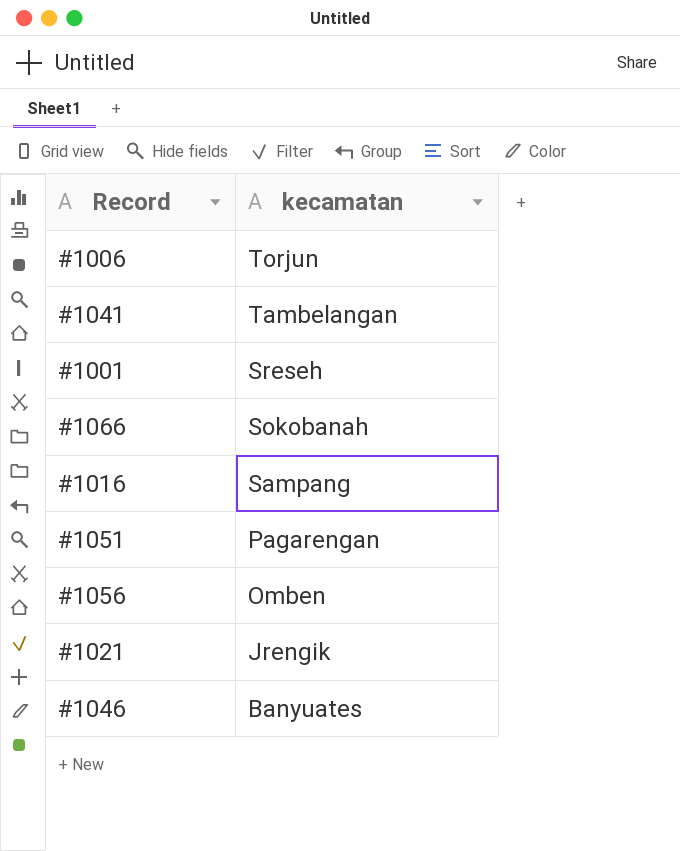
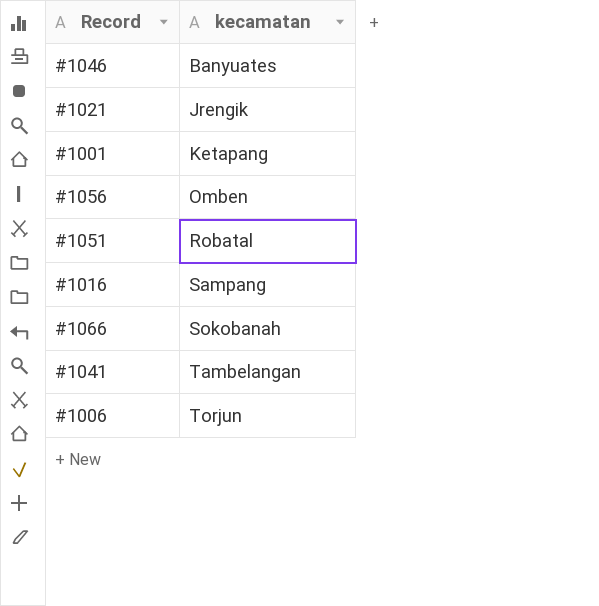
row order: kecamatan descending -> kecamatan ascending
#1001 | kecamatan: Sreseh -> Ketapang
#1051 | kecamatan: Pagarengan -> Robatal

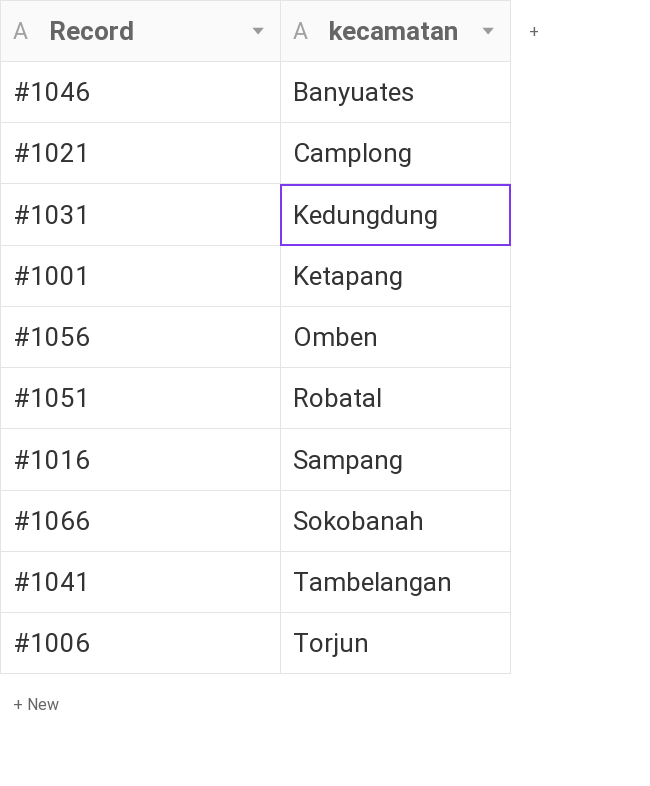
#1021 | kecamatan: Jrengik -> Camplong
row #1031: none -> Kedungdung

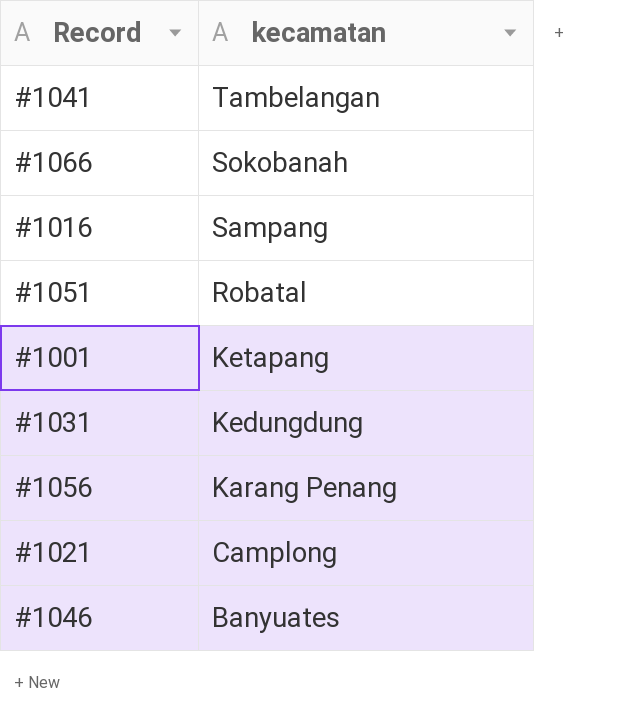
row order: kecamatan ascending -> kecamatan descending
row #1006: Torjun -> none
#1056 | kecamatan: Omben -> Karang Penang

